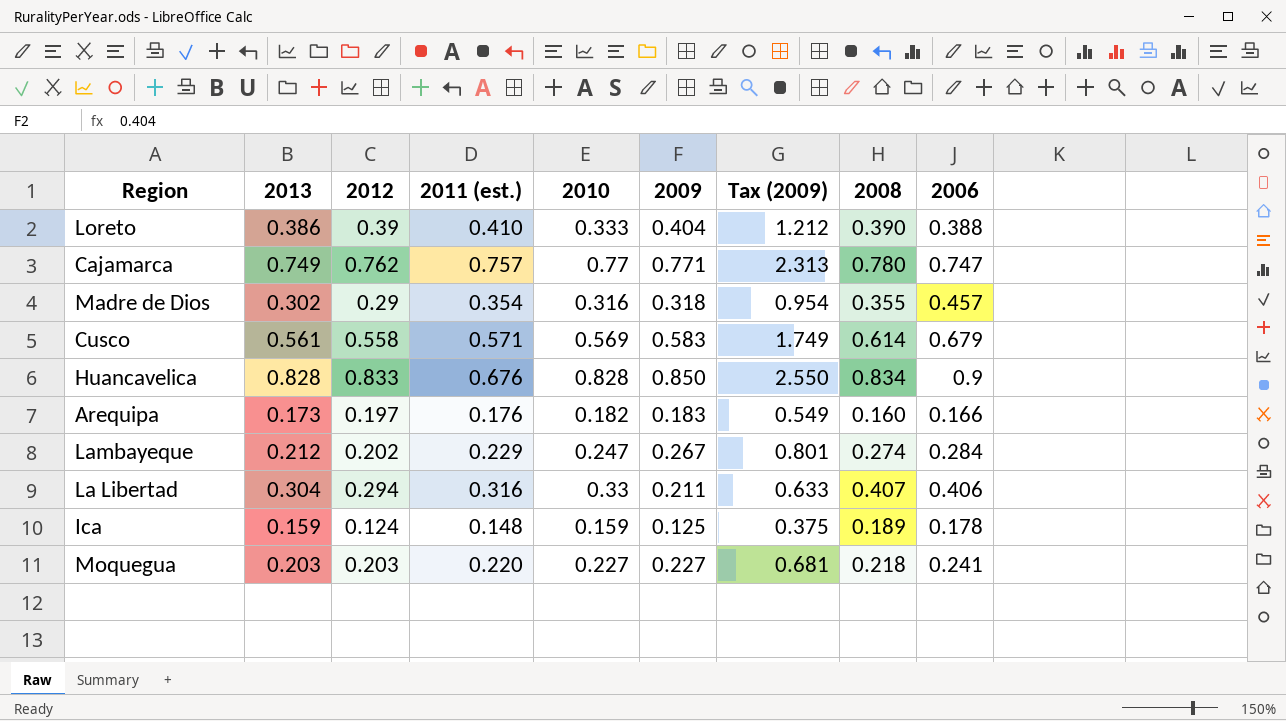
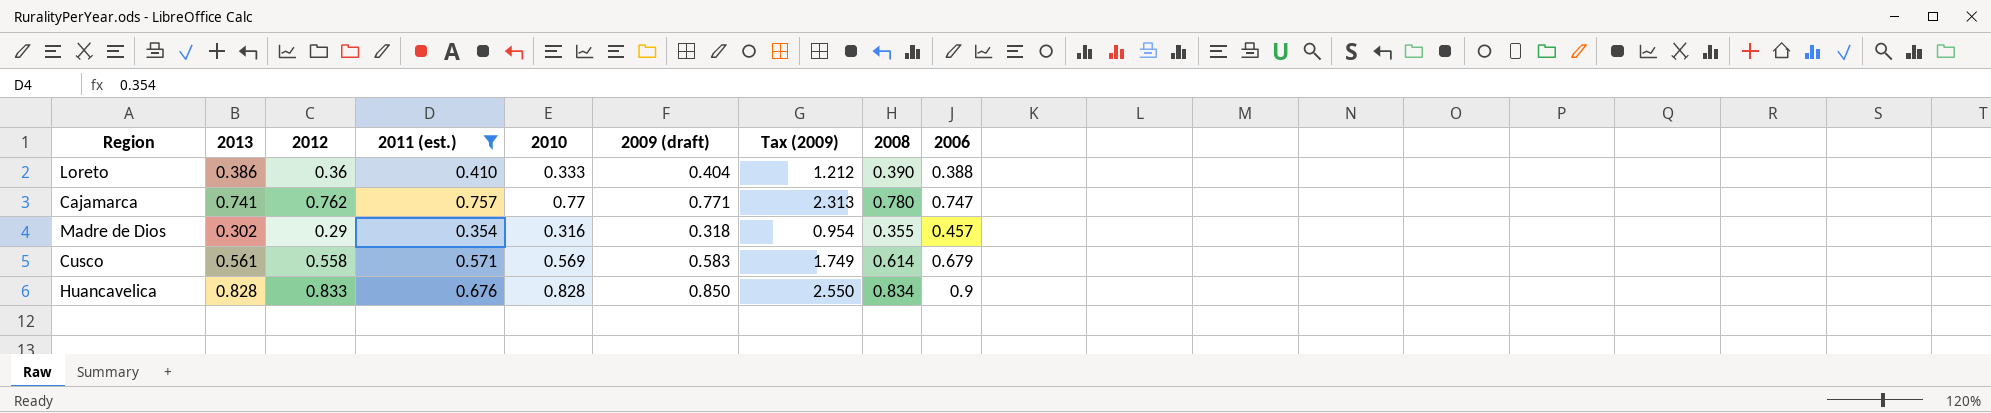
filter: none -> 2011 (est.) >= 0.354
column name: 2009 -> 2009 (draft)
Loreto | 2012: 0.39 -> 0.36
Cajamarca | 2013: 0.749 -> 0.741

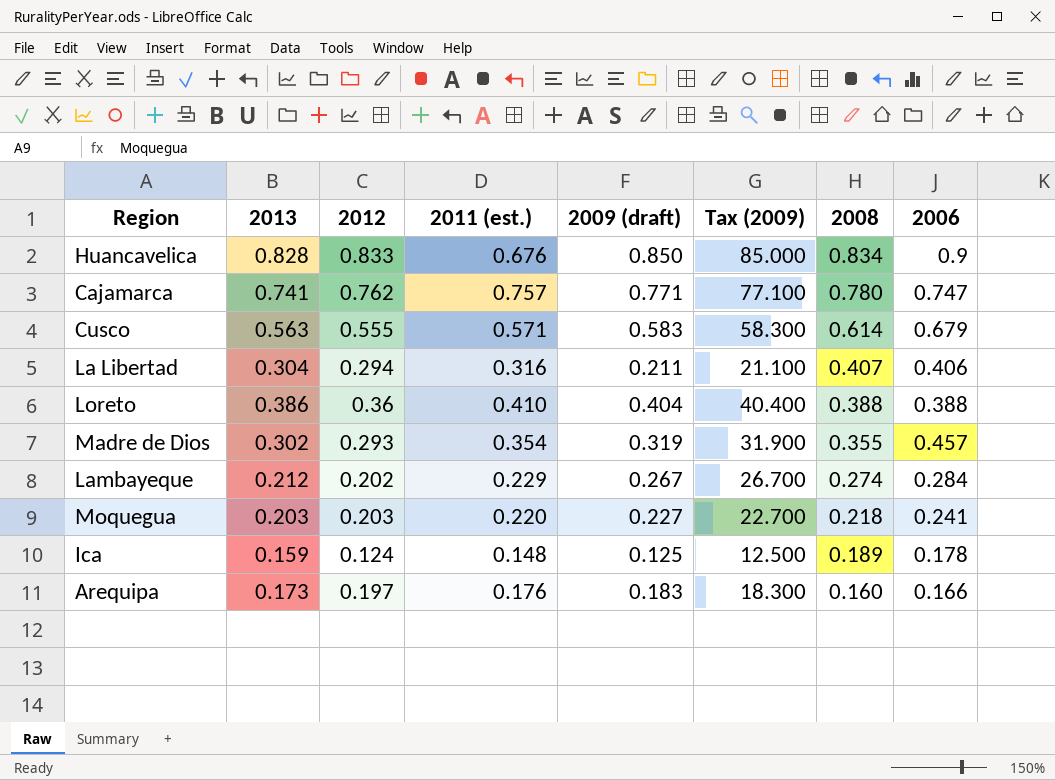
filter: 2011 (est.) >= 0.354 -> none
row order: none -> 2008 descending
column 2010 | position: 5 -> none
column Tax (2009) | formula: [2009 (draft)] * 3 -> [2009 (draft)] * 100
Cusco | 2013: 0.561 -> 0.563
Cusco | 2012: 0.558 -> 0.555
Loreto | 2008: 0.390 -> 0.388
Madre de Dios | 2012: 0.29 -> 0.293
Madre de Dios | 2009 (draft): 0.318 -> 0.319

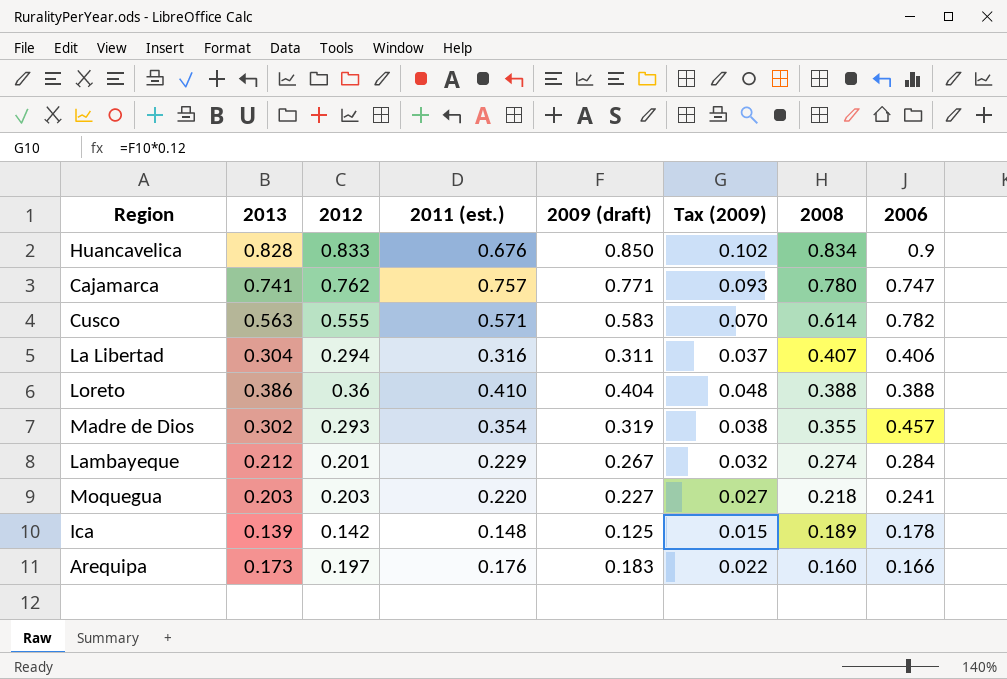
column Tax (2009) | formula: [2009 (draft)] * 100 -> [2009 (draft)] * 0.12
Cusco | 2006: 0.679 -> 0.782
La Libertad | 2009 (draft): 0.211 -> 0.311
Lambayeque | 2012: 0.202 -> 0.201
Ica | 2013: 0.159 -> 0.139
Ica | 2012: 0.124 -> 0.142

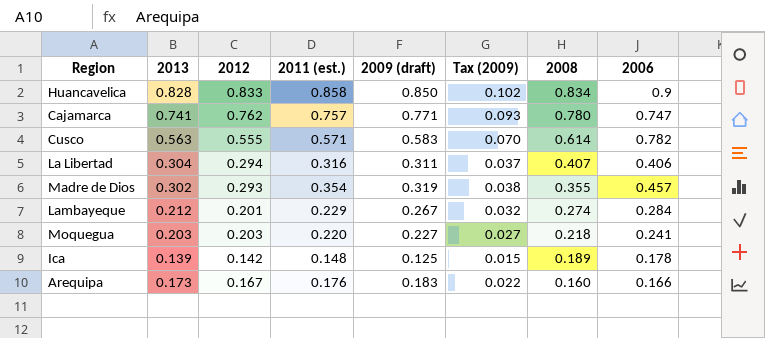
row Loreto: 0.386 | 0.36 | 0.410 | 0.404 | 0.048 | 0.388 | 0.388 -> none
Huancavelica | 2011 (est.): 0.676 -> 0.858
Arequipa | 2012: 0.197 -> 0.167

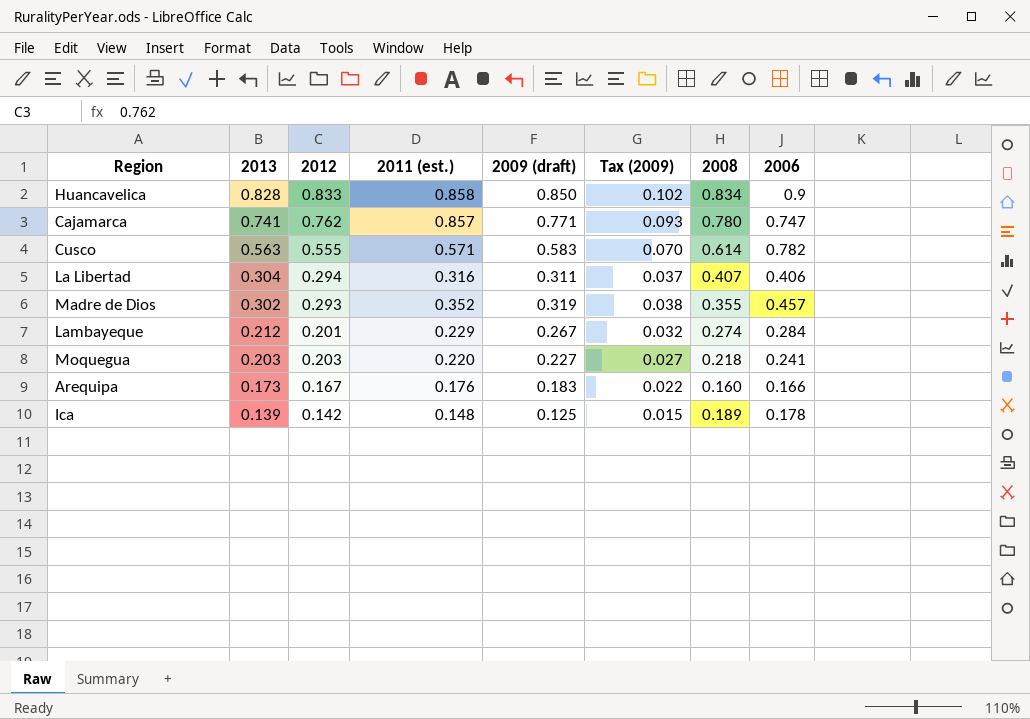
row order: 2008 descending -> 2013 descending
Cajamarca | 2011 (est.): 0.757 -> 0.857
Madre de Dios | 2011 (est.): 0.354 -> 0.352

